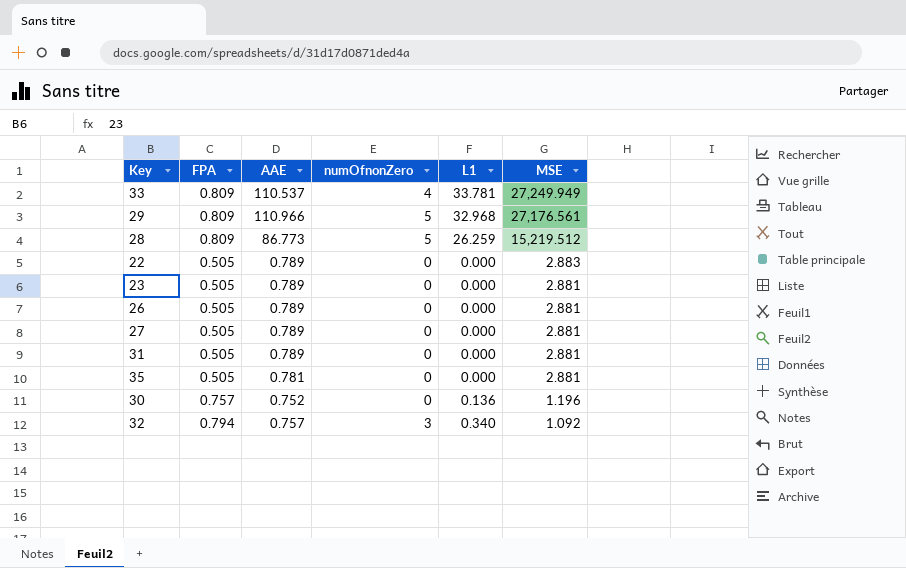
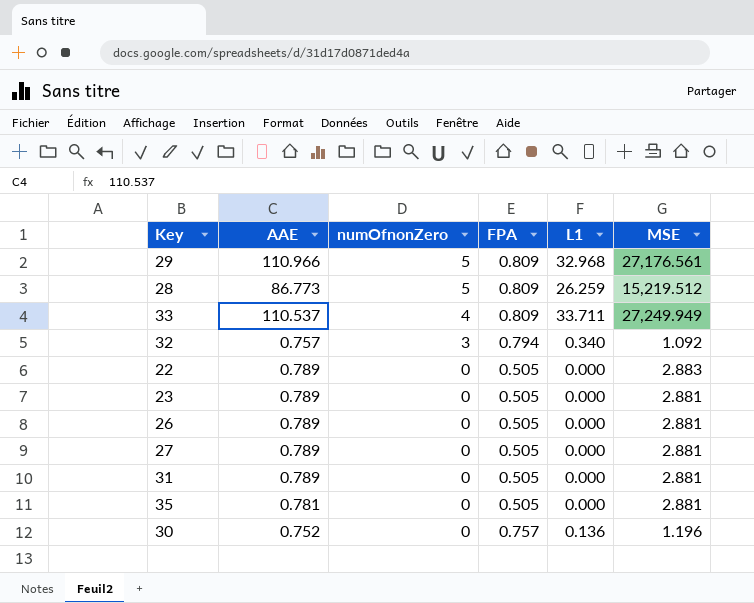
row order: MSE descending -> numOfnonZero descending
column FPA | position: 2 -> 4
33 | L1: 33.781 -> 33.711

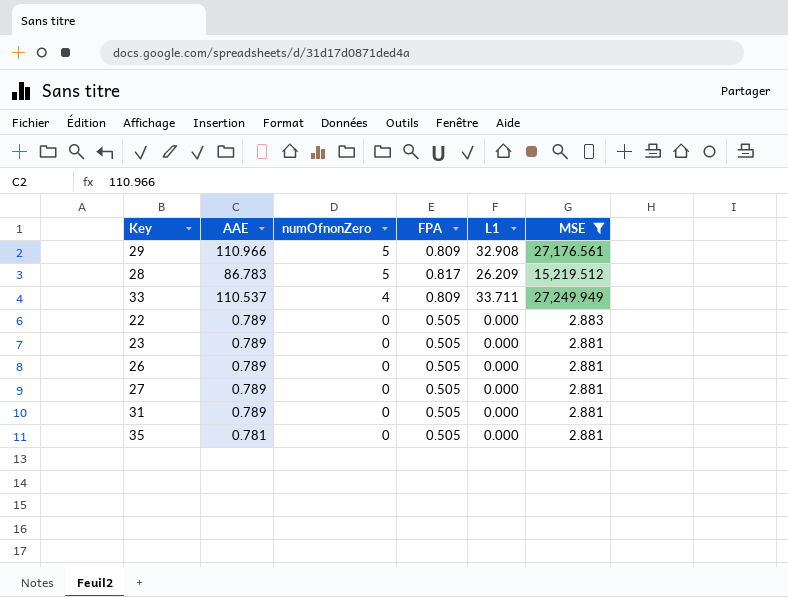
filter: none -> MSE >= 2.881
29 | L1: 32.968 -> 32.908
28 | AAE: 86.773 -> 86.783
28 | FPA: 0.809 -> 0.817
28 | L1: 26.259 -> 26.209

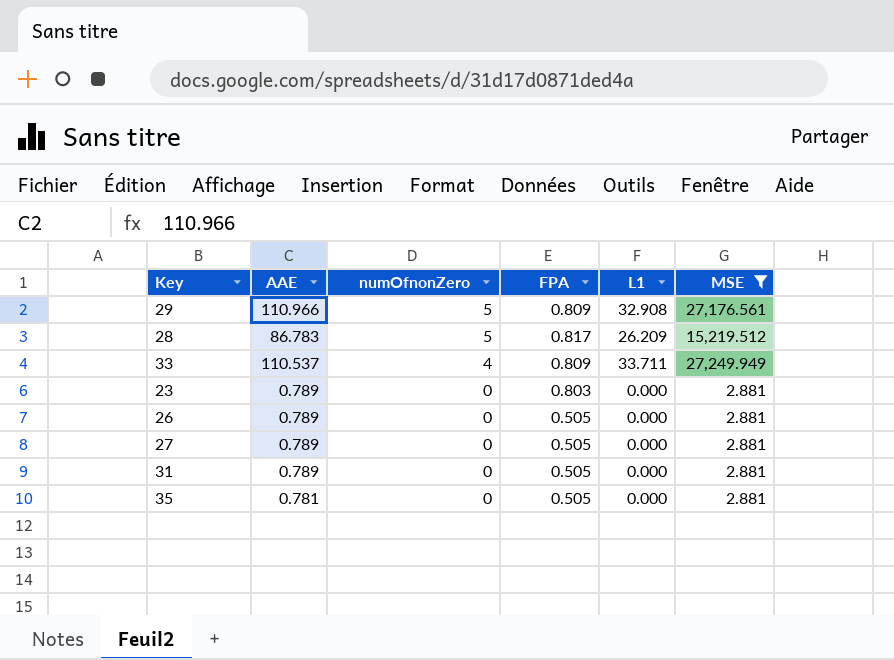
row 22: 0.789 | 0 | 0.505 | 0.000 | 2.883 -> none
23 | FPA: 0.505 -> 0.803

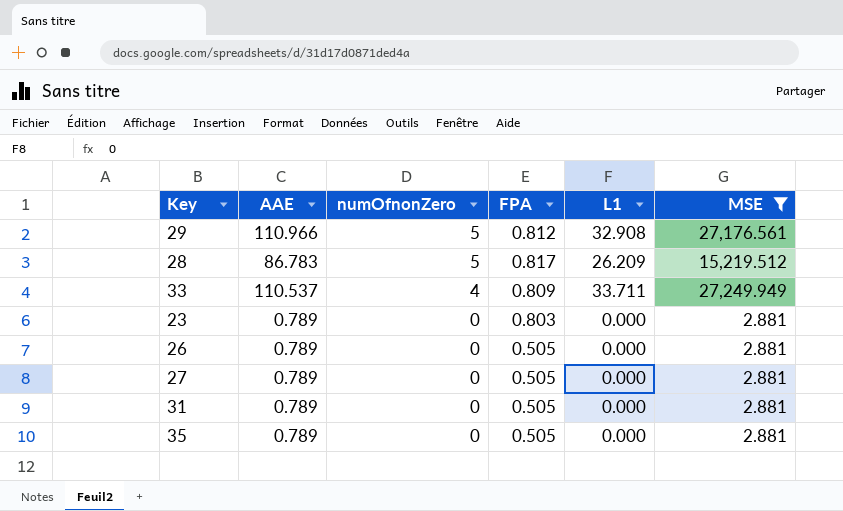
29 | FPA: 0.809 -> 0.812
35 | AAE: 0.781 -> 0.789

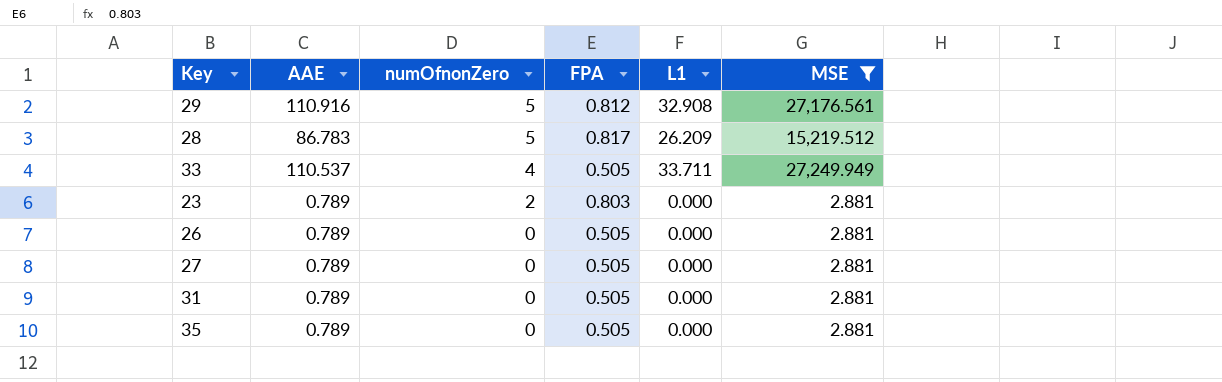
29 | AAE: 110.966 -> 110.916
33 | FPA: 0.809 -> 0.505
23 | numOfnonZero: 0 -> 2

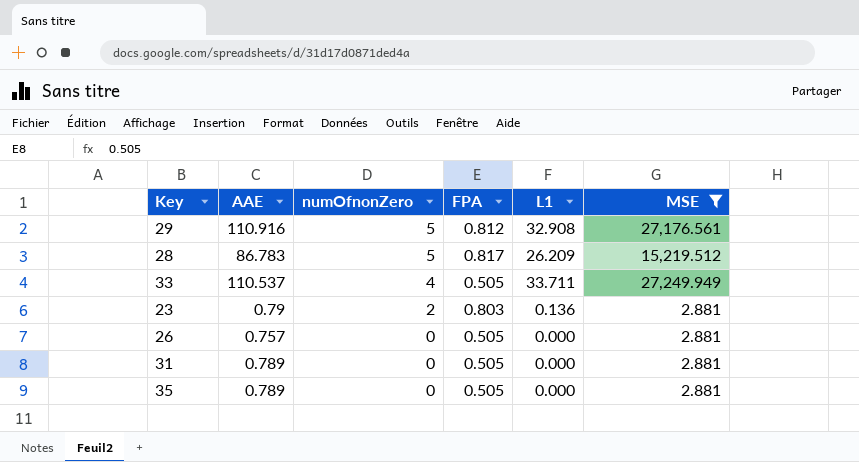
row 27: 0.789 | 0 | 0.505 | 0.000 | 2.881 -> none
23 | AAE: 0.789 -> 0.79
23 | L1: 0.000 -> 0.136
26 | AAE: 0.789 -> 0.757

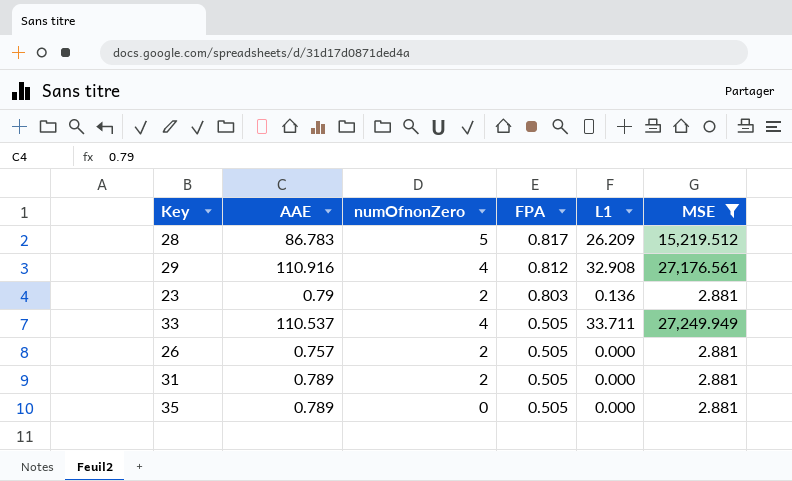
row order: numOfnonZero descending -> FPA descending
29 | numOfnonZero: 5 -> 4
26 | numOfnonZero: 0 -> 2
31 | numOfnonZero: 0 -> 2

